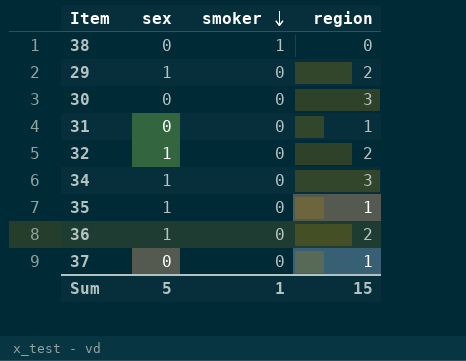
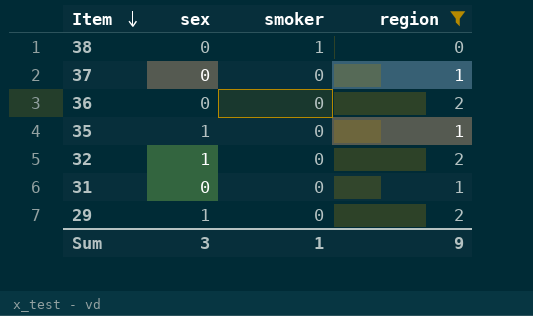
filter: none -> region != 3
row order: smoker descending -> Item descending
36 | sex: 1 -> 0
Sum | sex: 5 -> 3
Sum | region: 15 -> 9

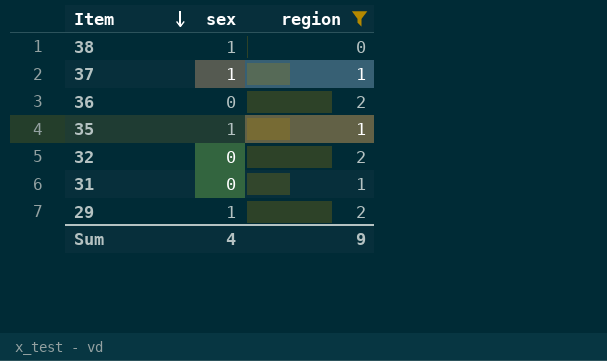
column smoker | position: 3 -> none
38 | sex: 0 -> 1
37 | sex: 0 -> 1
32 | sex: 1 -> 0
Sum | sex: 3 -> 4

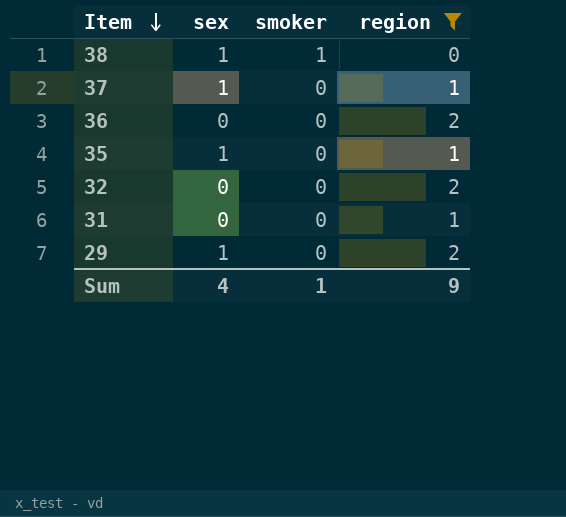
column smoker | position: none -> 3

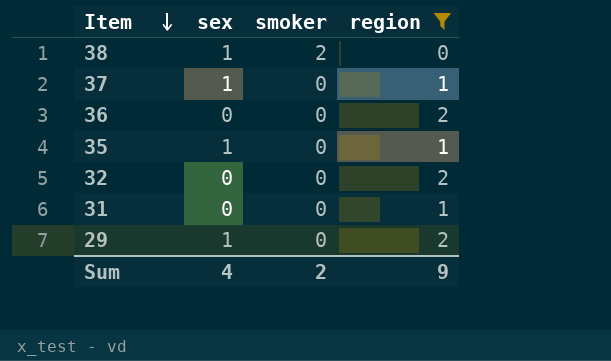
38 | smoker: 1 -> 2
Sum | smoker: 1 -> 2

